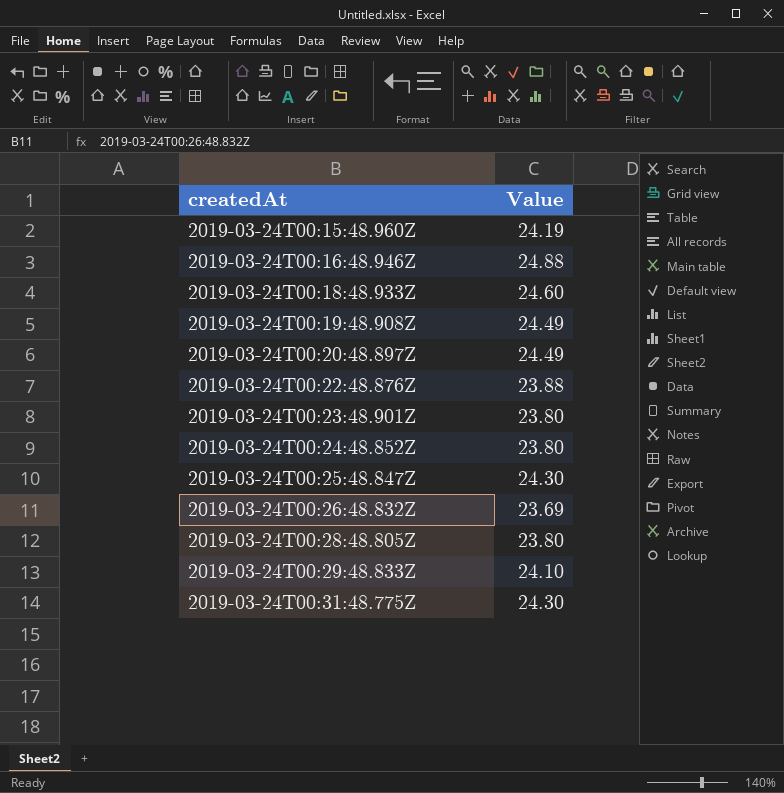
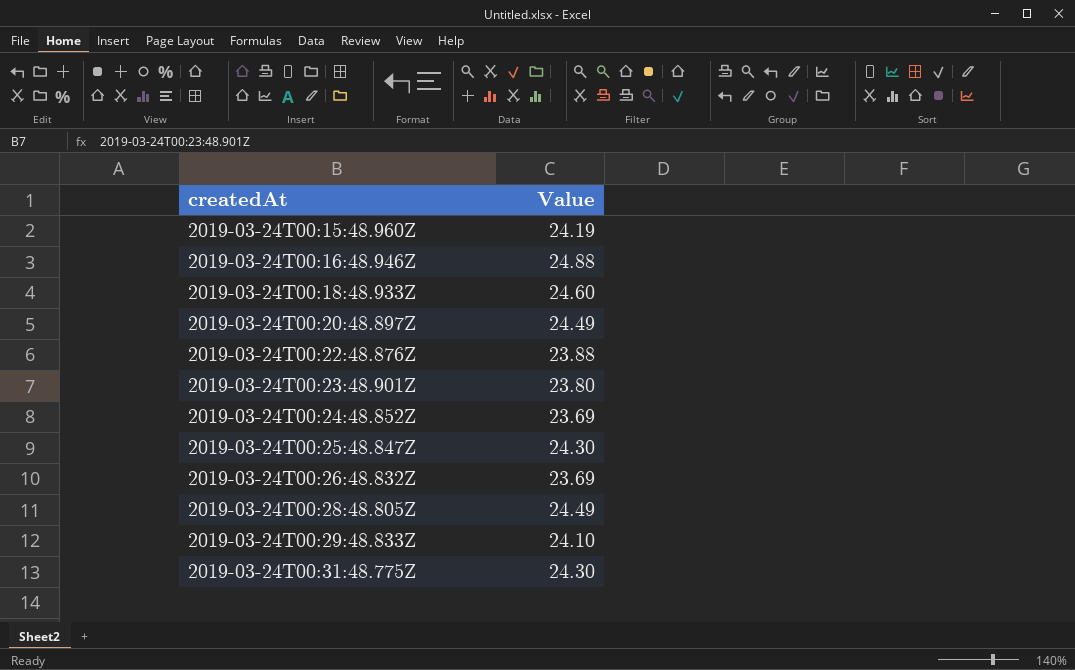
row 2019-03-24T00:19:48.908Z: 24.49 -> none
2019-03-24T00:24:48.852Z | Value: 23.80 -> 23.69
2019-03-24T00:28:48.805Z | Value: 23.80 -> 24.49

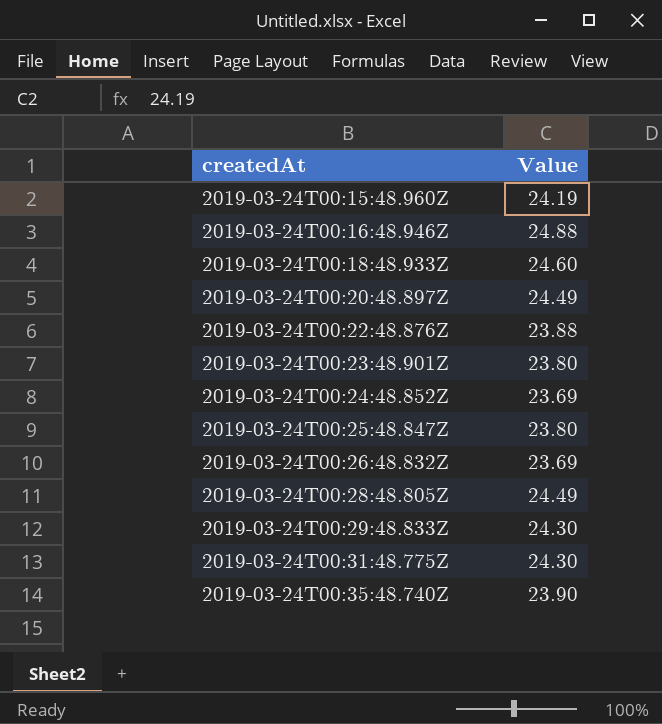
2019-03-24T00:25:48.847Z | Value: 24.30 -> 23.80
2019-03-24T00:29:48.833Z | Value: 24.10 -> 24.30
row 2019-03-24T00:35:48.740Z: none -> 23.90

